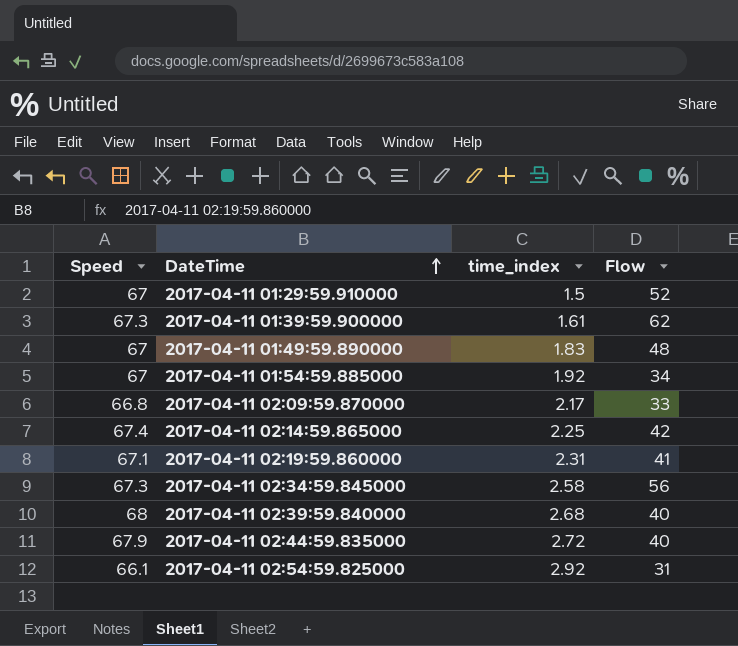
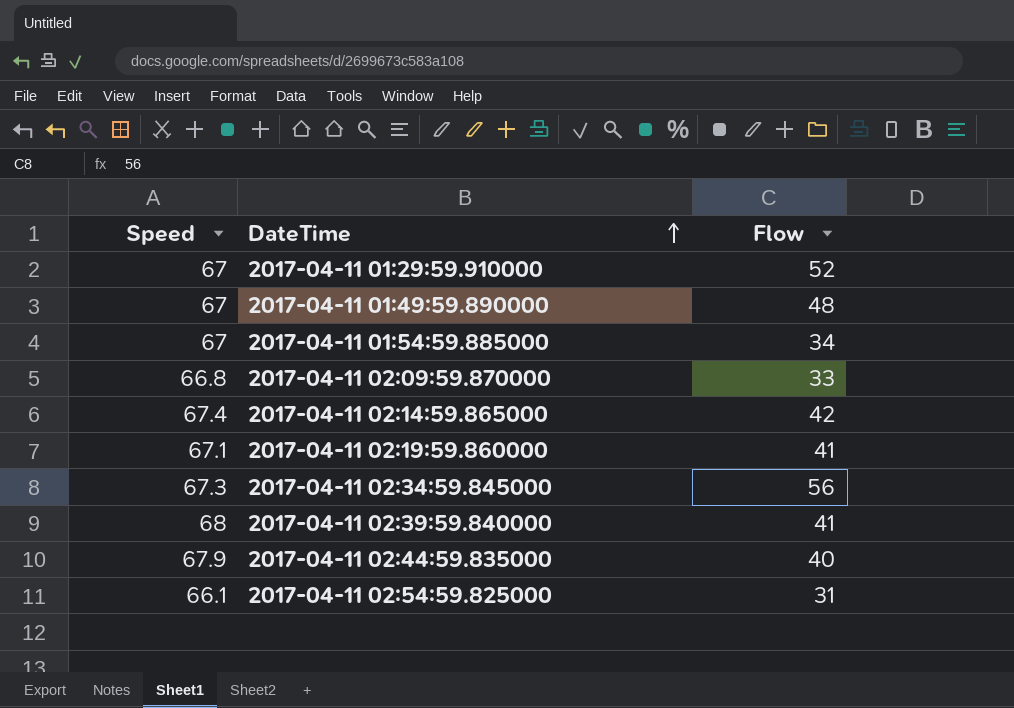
column time_index | position: 3 -> none
row 2017-04-11 01:39:59.900000: 67.3 | 1.61 | 62 -> none
2017-04-11 02:39:59.840000 | Flow: 40 -> 41

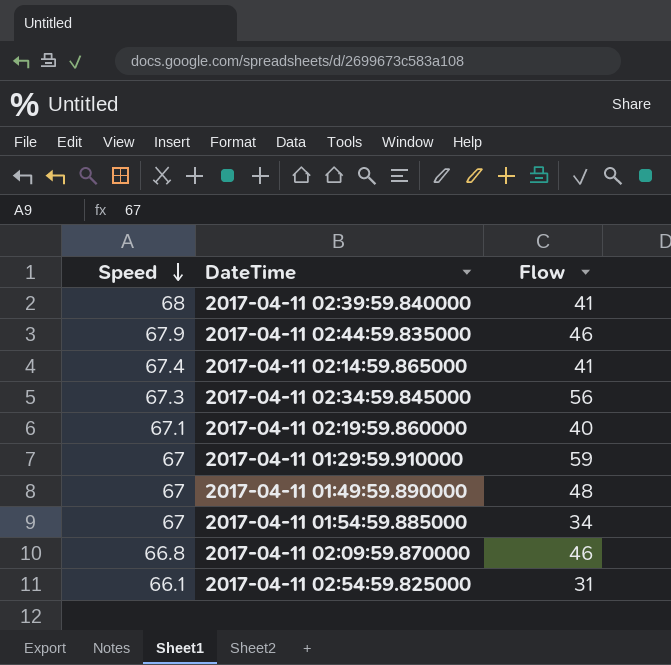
row order: DateTime ascending -> Speed descending
2017-04-11 02:44:59.835000 | Flow: 40 -> 46
2017-04-11 02:14:59.865000 | Flow: 42 -> 41
2017-04-11 02:19:59.860000 | Flow: 41 -> 40
2017-04-11 01:29:59.910000 | Flow: 52 -> 59
2017-04-11 02:09:59.870000 | Flow: 33 -> 46

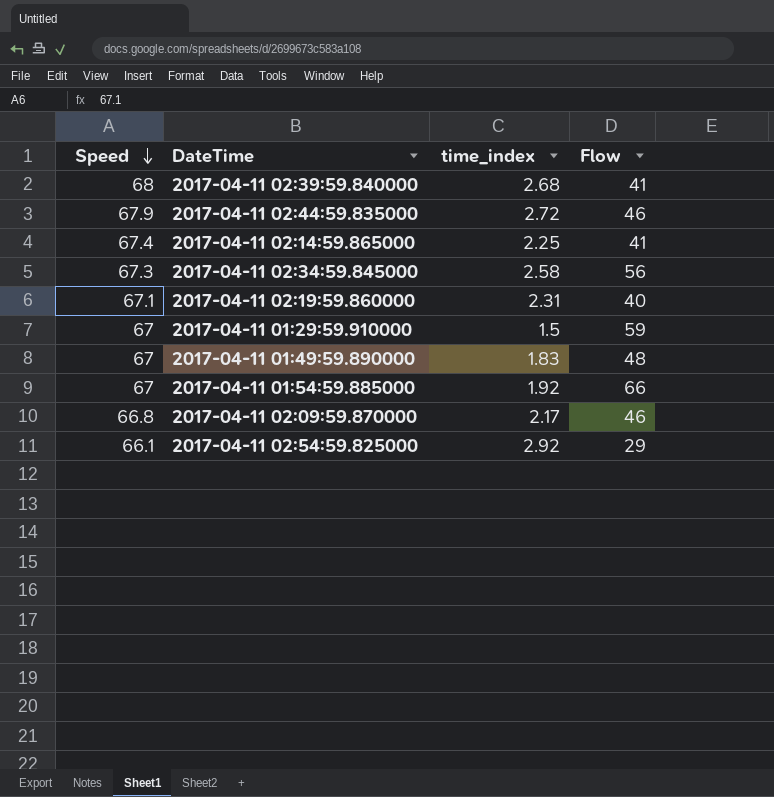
column time_index | position: none -> 3
2017-04-11 01:54:59.885000 | Flow: 34 -> 66
2017-04-11 02:54:59.825000 | Flow: 31 -> 29

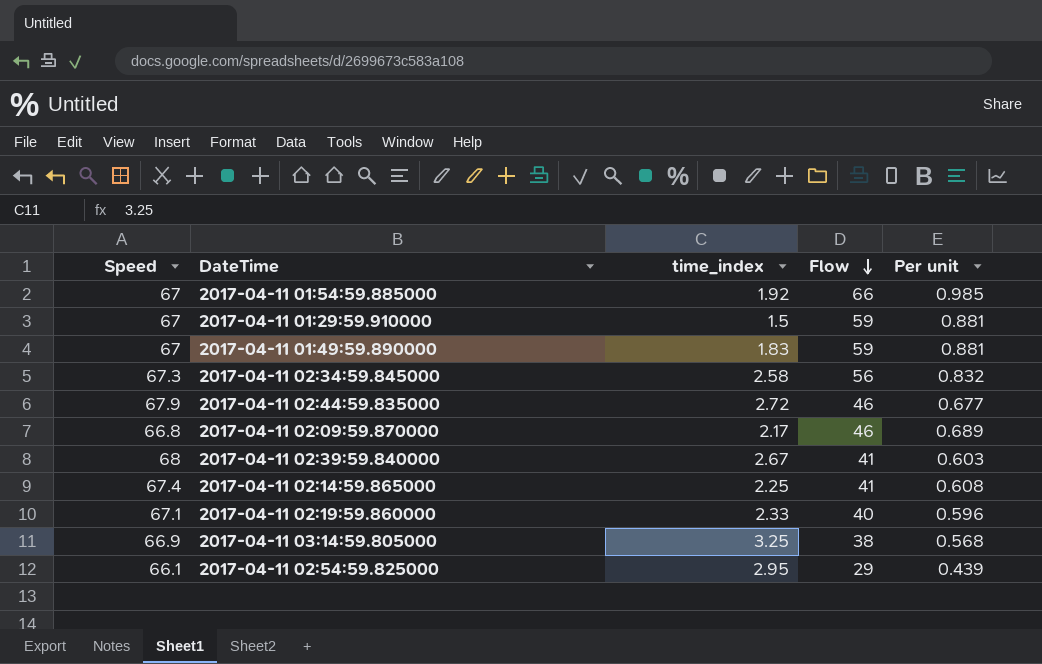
row order: Speed descending -> Flow descending
column Per unit | formula: none -> [Flow] / [Speed]
2017-04-11 01:49:59.890000 | Flow: 48 -> 59
2017-04-11 02:39:59.840000 | time_index: 2.68 -> 2.67
2017-04-11 02:19:59.860000 | time_index: 2.31 -> 2.33
row 2017-04-11 03:14:59.805000: none -> 66.9 | 3.25 | 38 | 0.568
2017-04-11 02:54:59.825000 | time_index: 2.92 -> 2.95

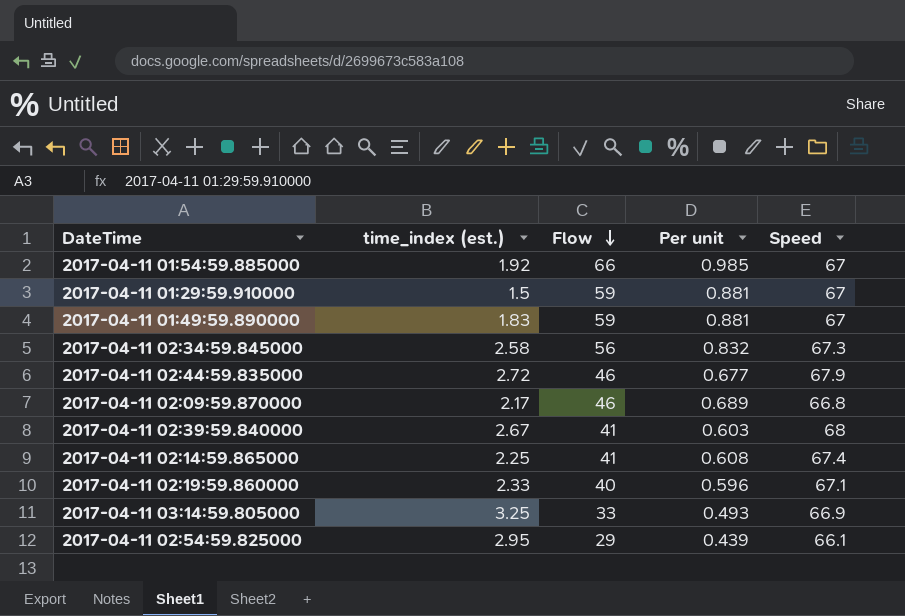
column name: time_index -> time_index (est.)
column Speed | position: 1 -> 5
2017-04-11 03:14:59.805000 | Flow: 38 -> 33
2017-04-11 03:14:59.805000 | Per unit: 0.568 -> 0.493

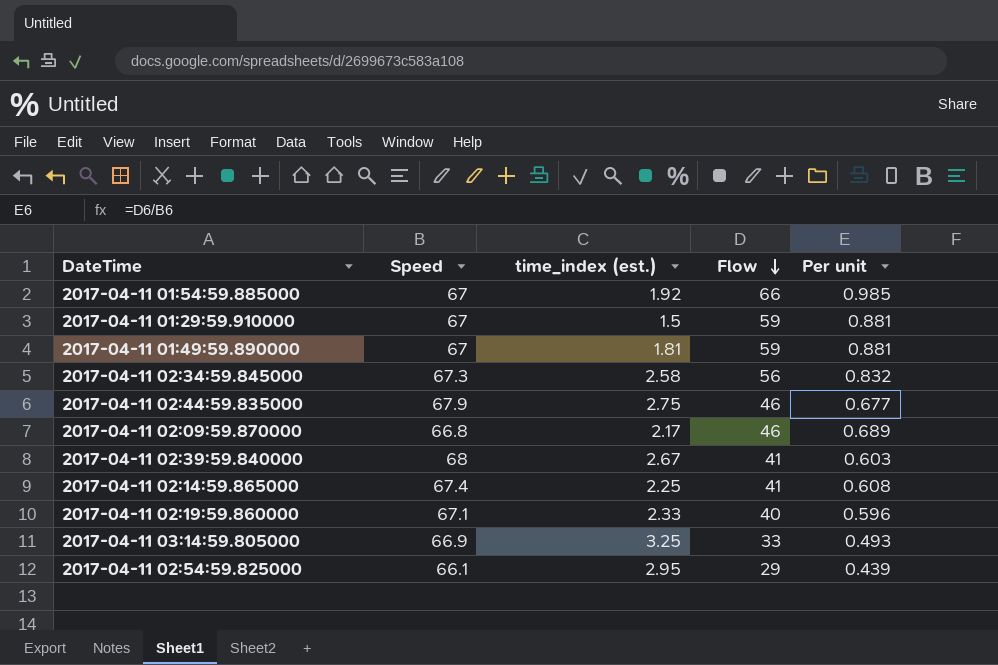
column Speed | position: 5 -> 2
2017-04-11 01:49:59.890000 | time_index (est.): 1.83 -> 1.81
2017-04-11 02:44:59.835000 | time_index (est.): 2.72 -> 2.75

